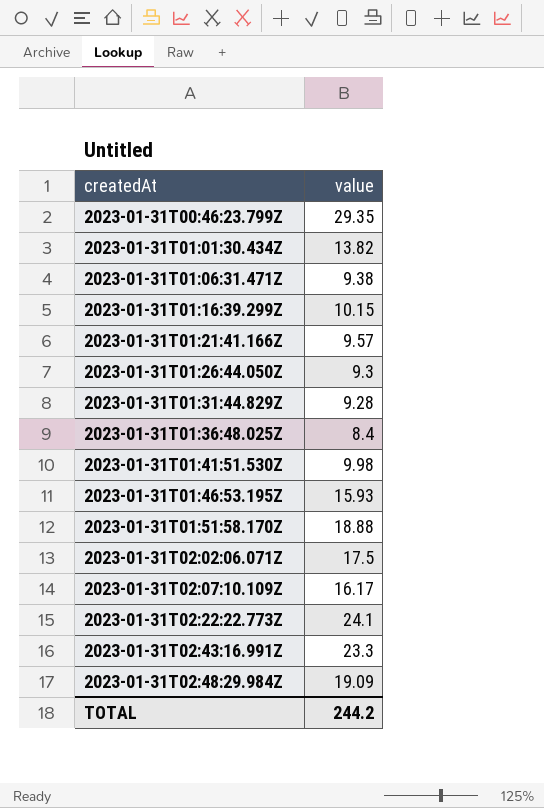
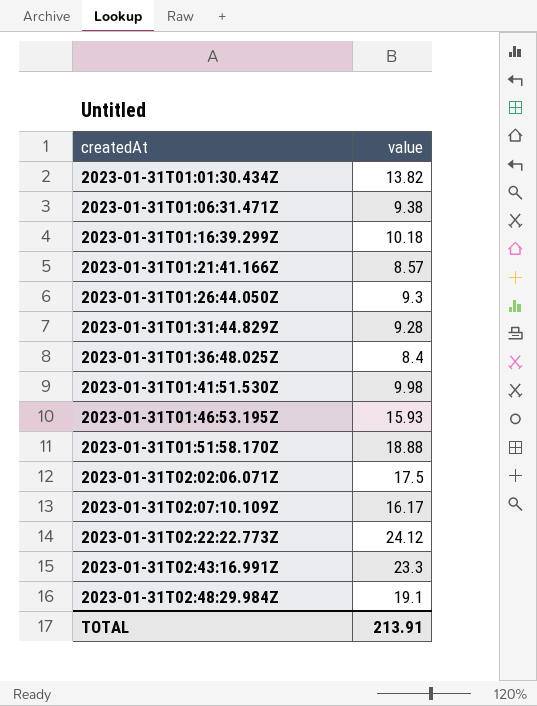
row 2023-01-31T00:46:23.799Z: 29.35 -> none
2023-01-31T01:16:39.299Z | value: 10.15 -> 10.18
2023-01-31T01:21:41.166Z | value: 9.57 -> 8.57
2023-01-31T02:22:22.773Z | value: 24.1 -> 24.12
2023-01-31T02:48:29.984Z | value: 19.09 -> 19.1
TOTAL | value: 244.2 -> 213.91

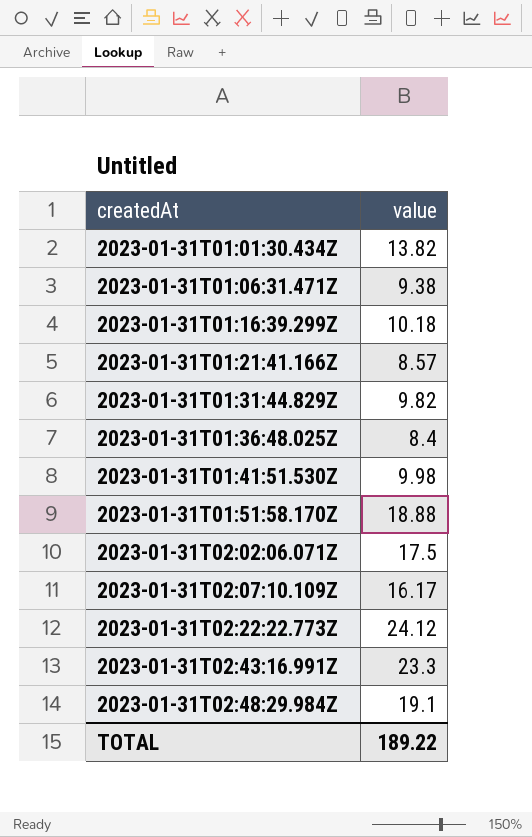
row 2023-01-31T01:26:44.050Z: 9.3 -> none
row 2023-01-31T01:46:53.195Z: 15.93 -> none
2023-01-31T01:31:44.829Z | value: 9.28 -> 9.82
TOTAL | value: 213.91 -> 189.22

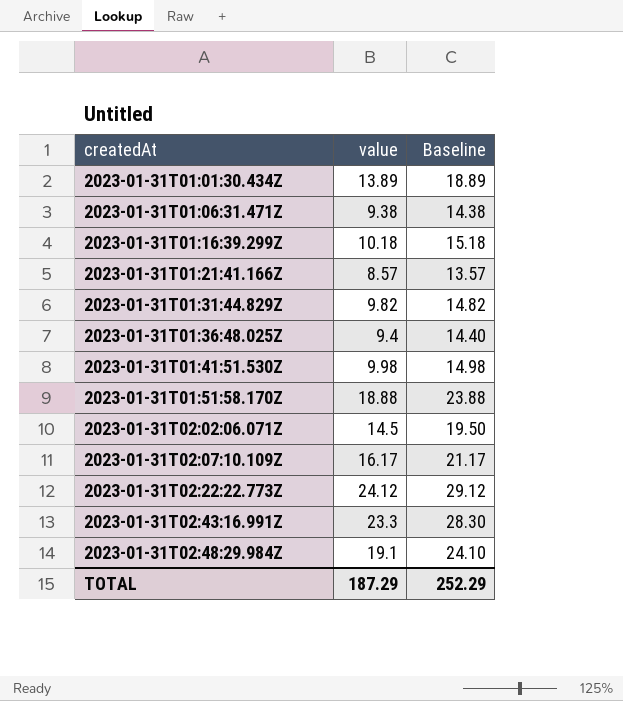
column Baseline | formula: none -> [value] + 5
2023-01-31T01:01:30.434Z | value: 13.82 -> 13.89
2023-01-31T01:36:48.025Z | value: 8.4 -> 9.4
2023-01-31T02:02:06.071Z | value: 17.5 -> 14.5
TOTAL | value: 189.22 -> 187.29

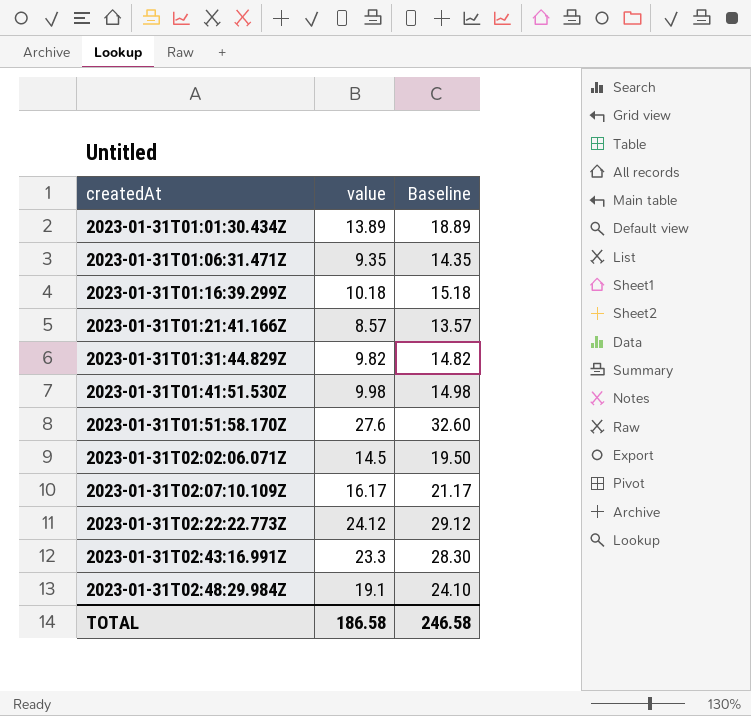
row 2023-01-31T01:36:48.025Z: 9.4 | 14.40 -> none
2023-01-31T01:06:31.471Z | value: 9.38 -> 9.35
2023-01-31T01:06:31.471Z | Baseline: 14.38 -> 14.35
2023-01-31T01:51:58.170Z | value: 18.88 -> 27.6
2023-01-31T01:51:58.170Z | Baseline: 23.88 -> 32.60
TOTAL | value: 187.29 -> 186.58
TOTAL | Baseline: 252.29 -> 246.58

